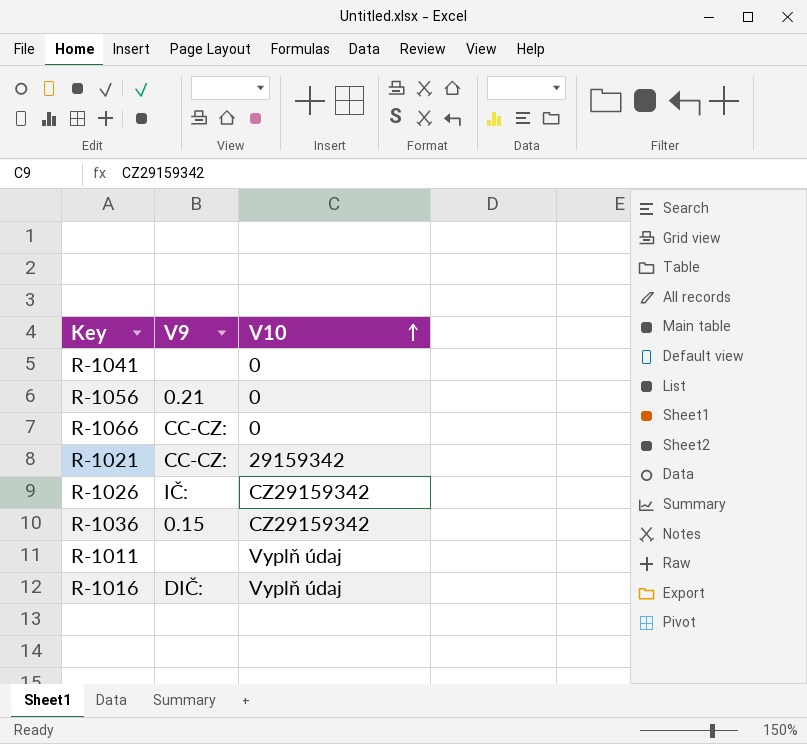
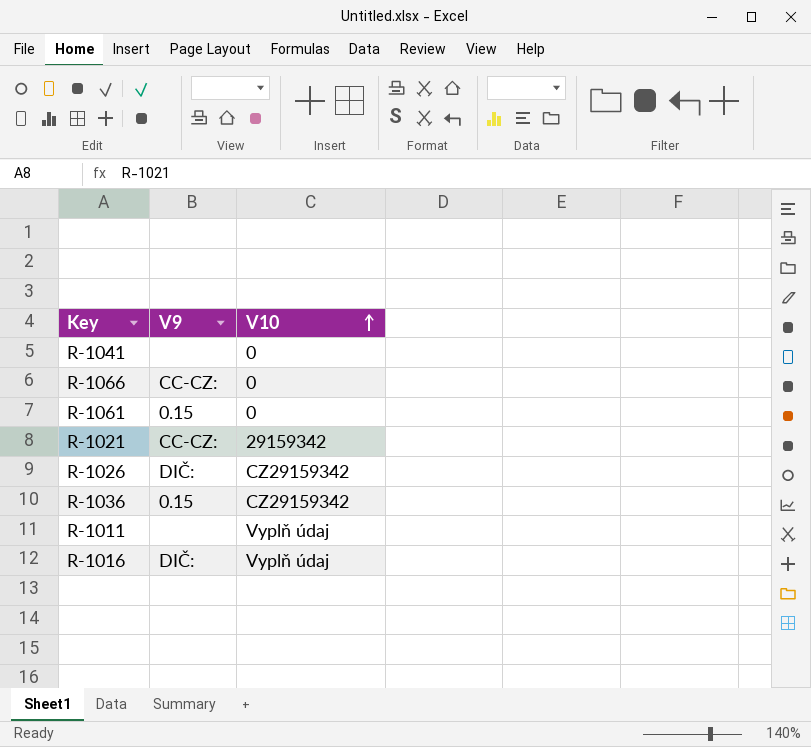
row R-1056: 0.21 | 0 -> none
row R-1061: none -> 0.15 | 0
R-1026 | V9: IČ: -> DIČ:

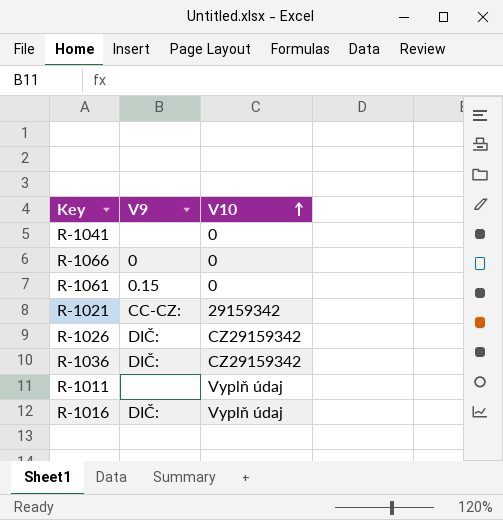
R-1066 | V9: CC-CZ: -> 0
R-1036 | V9: 0.15 -> DIČ:

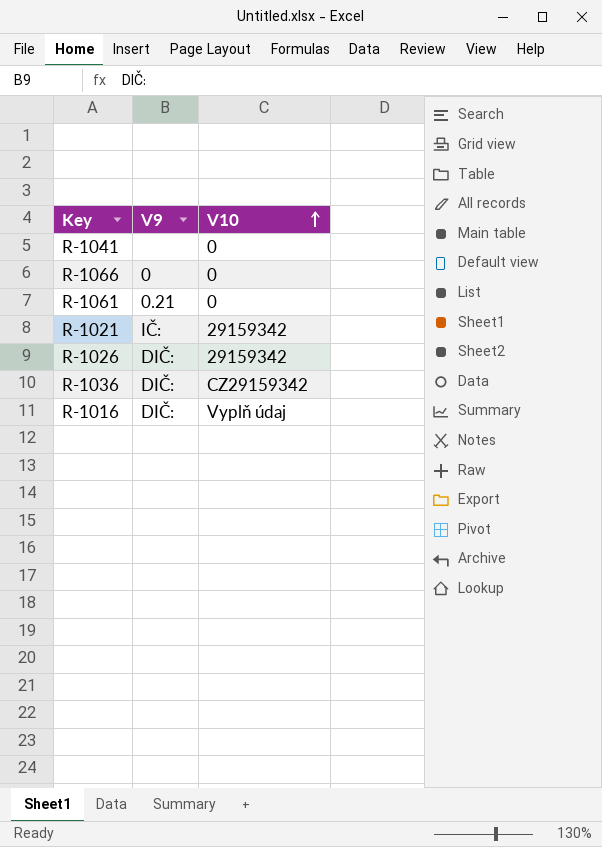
row R-1011: none | Vyplň údaj -> none
R-1061 | V9: 0.15 -> 0.21
R-1021 | V9: CC-CZ: -> IČ:
R-1026 | V10: CZ29159342 -> 29159342

